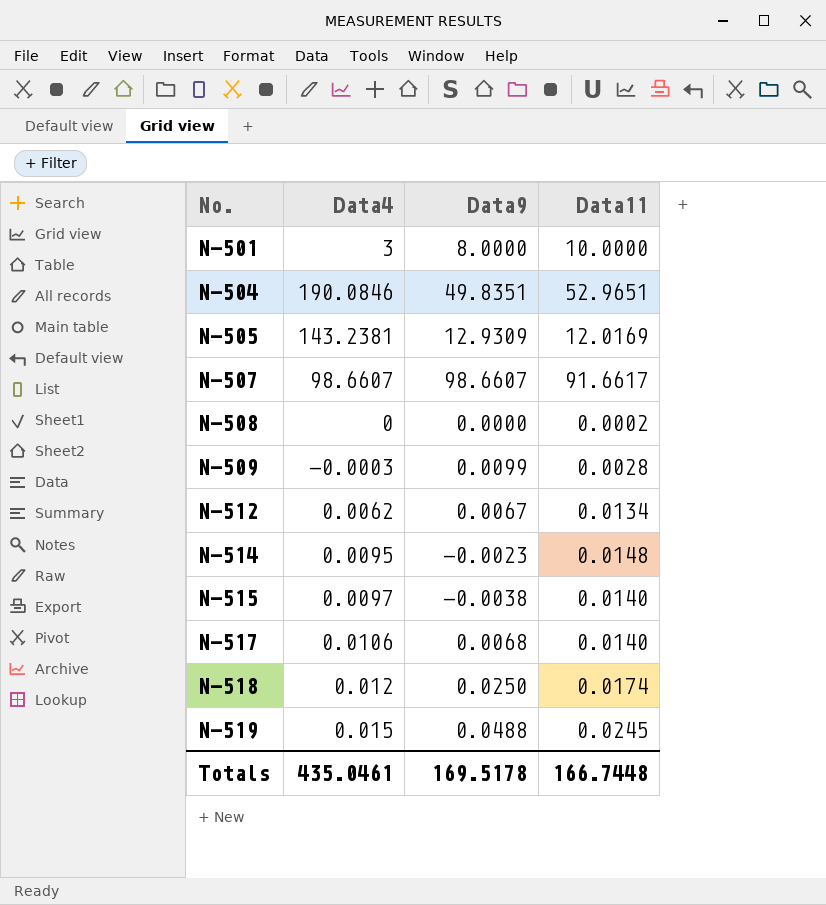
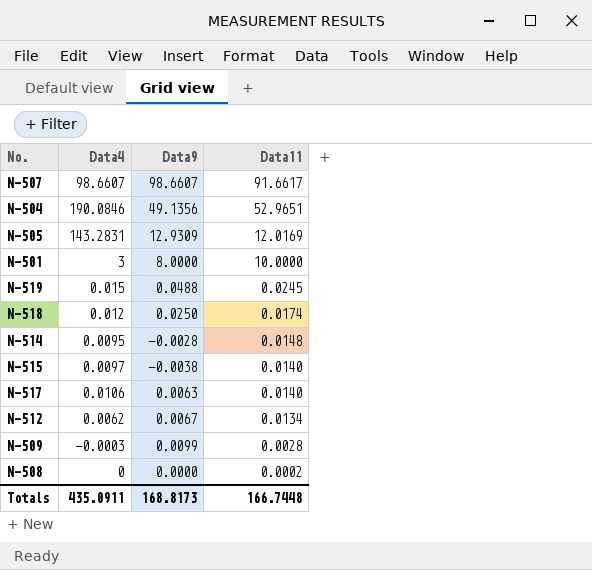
row order: No. ascending -> Data11 descending
N-504 | Data9: 49.8351 -> 49.1356
N-505 | Data4: 143.2381 -> 143.2831
N-514 | Data9: -0.0023 -> -0.0028
N-517 | Data9: 0.0068 -> 0.0063
Totals | Data4: 435.0461 -> 435.0911
Totals | Data9: 169.5178 -> 168.8173

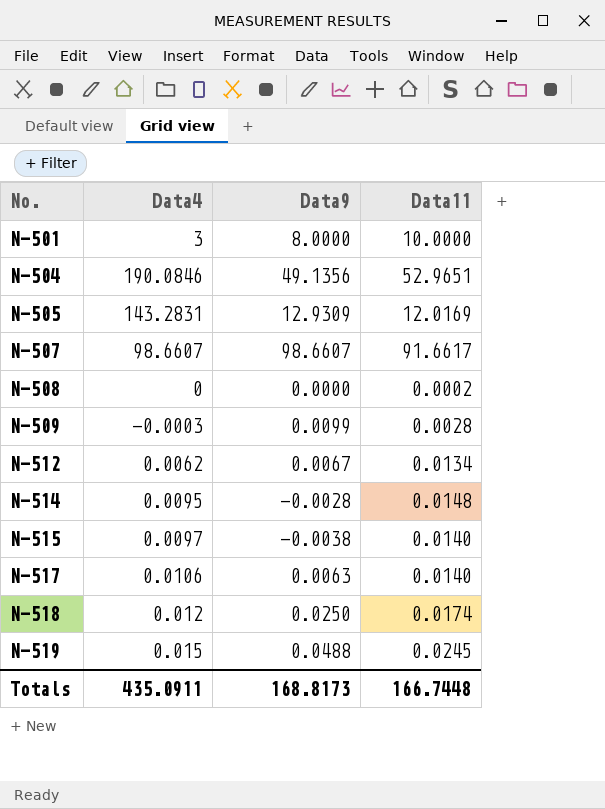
row order: Data11 descending -> No. ascending

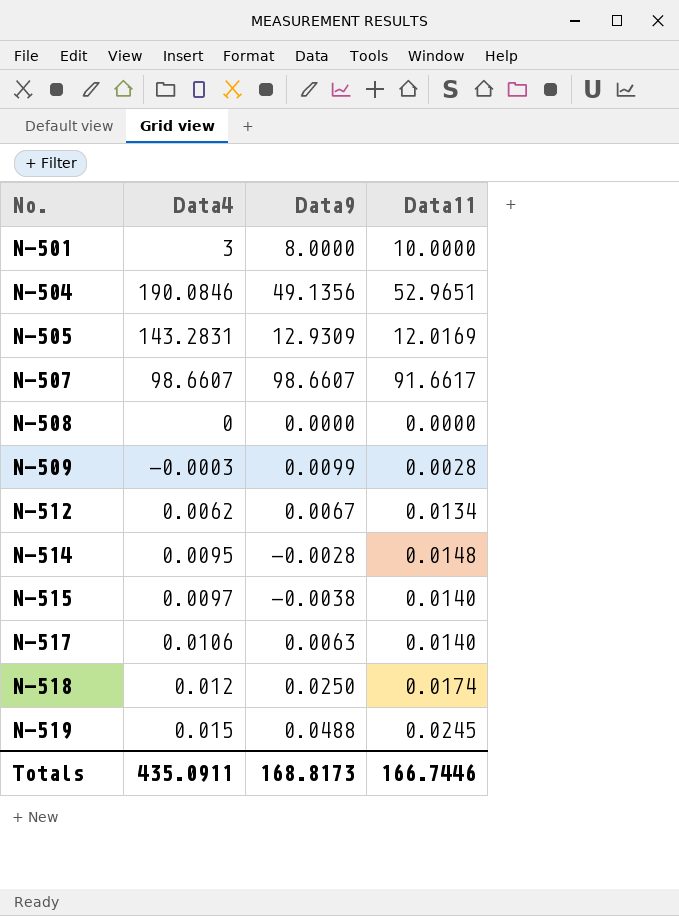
N-508 | Data11: 0.0002 -> 0.0000
Totals | Data11: 166.7448 -> 166.7446

